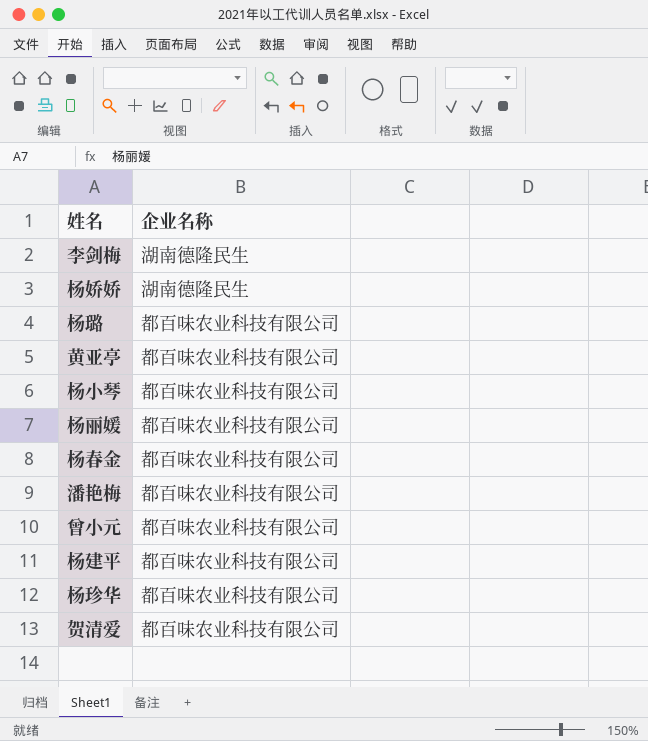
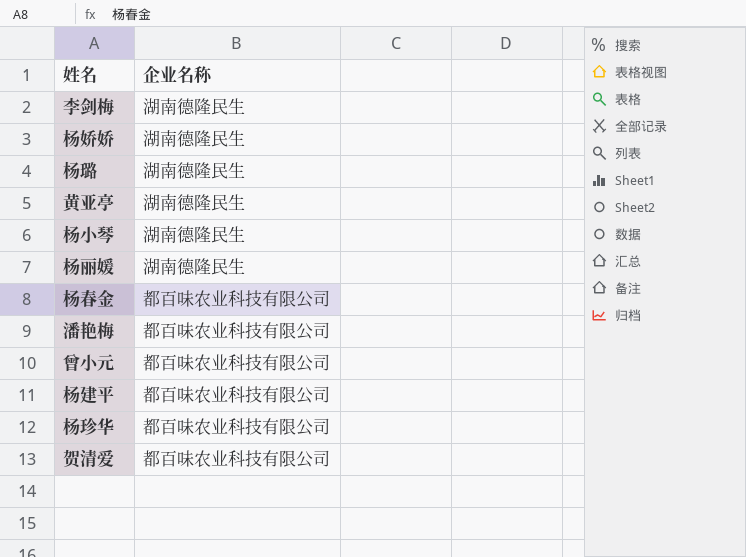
杨璐 | 企业名称: 都百味农业科技有限公司 -> 湖南德隆民生
黄亚亭 | 企业名称: 都百味农业科技有限公司 -> 湖南德隆民生
杨小琴 | 企业名称: 都百味农业科技有限公司 -> 湖南德隆民生
杨丽媛 | 企业名称: 都百味农业科技有限公司 -> 湖南德隆民生

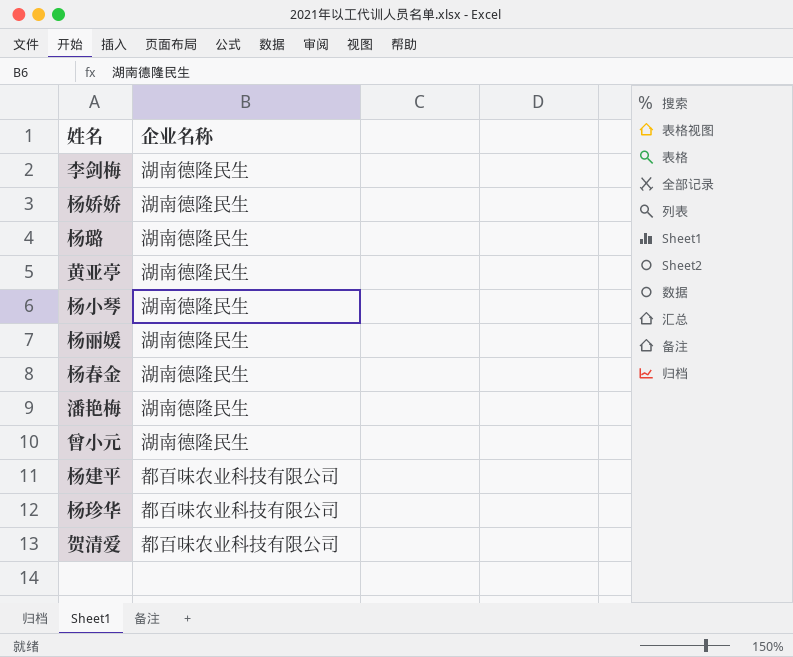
杨春金 | 企业名称: 都百味农业科技有限公司 -> 湖南德隆民生
潘艳梅 | 企业名称: 都百味农业科技有限公司 -> 湖南德隆民生
曾小元 | 企业名称: 都百味农业科技有限公司 -> 湖南德隆民生

